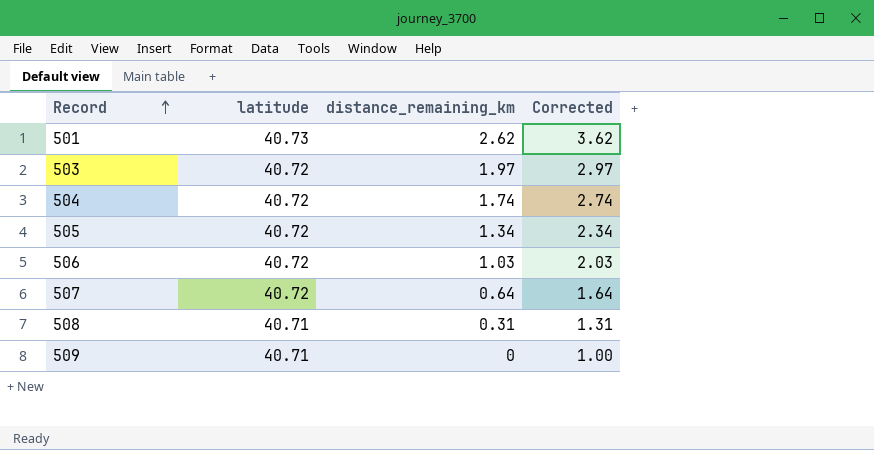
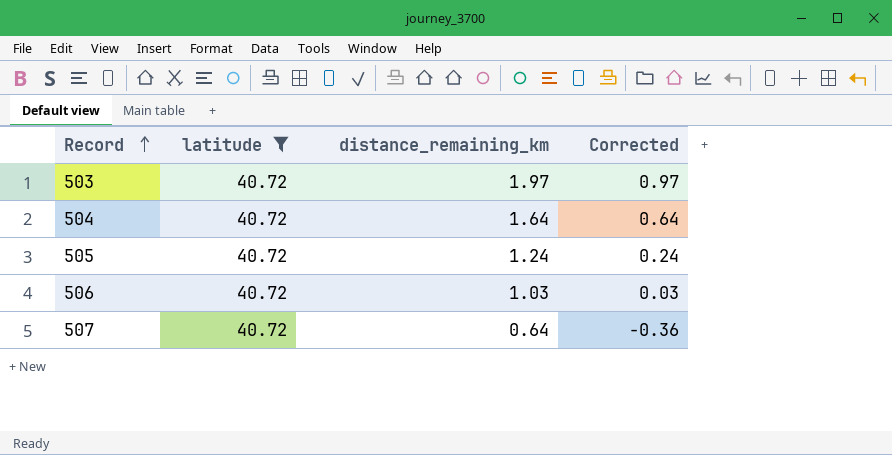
filter: none -> latitude = 40.72
column Corrected | formula: [distance_remaining_km] + 1 -> [distance_remaining_km] - 1
504 | distance_remaining_km: 1.74 -> 1.64
505 | distance_remaining_km: 1.34 -> 1.24

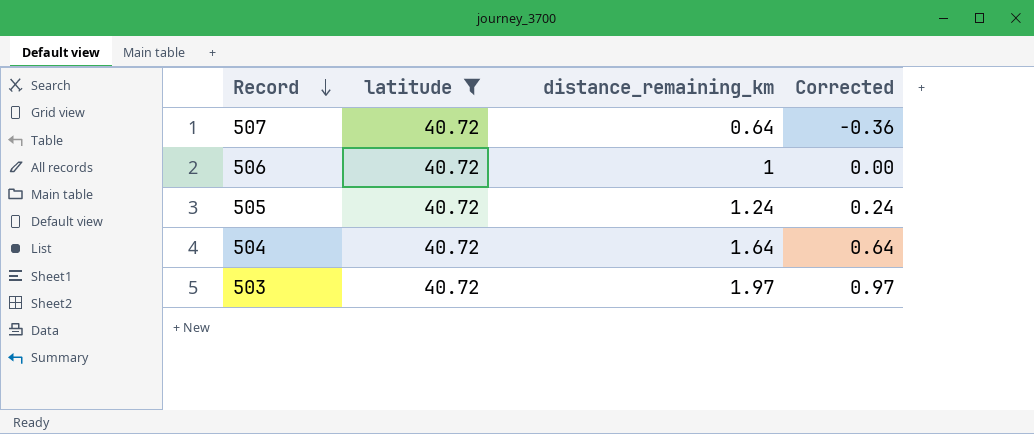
row order: Record ascending -> Record descending
506 | distance_remaining_km: 1.03 -> 1
506 | Corrected: 0.03 -> 0.00

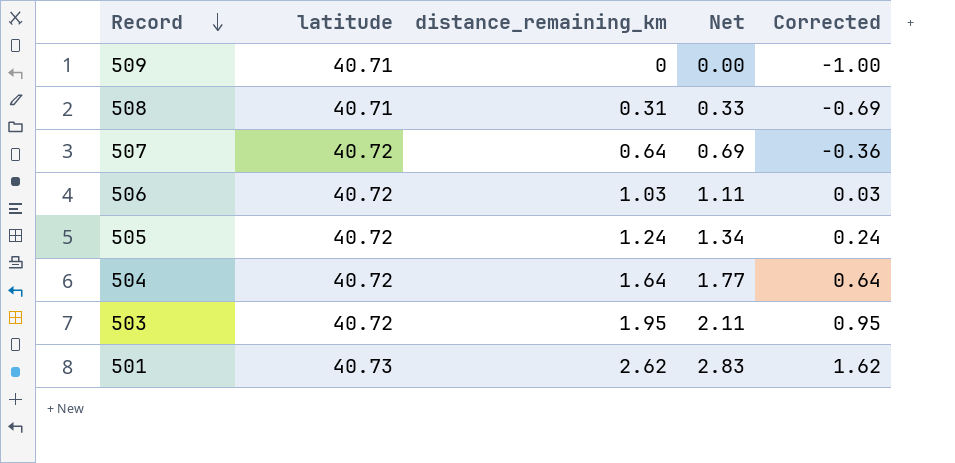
filter: latitude = 40.72 -> none
column Net | formula: none -> [distance_remaining_km] * 1.08
506 | distance_remaining_km: 1 -> 1.03
506 | Corrected: 0.00 -> 0.03
503 | distance_remaining_km: 1.97 -> 1.95
503 | Corrected: 0.97 -> 0.95

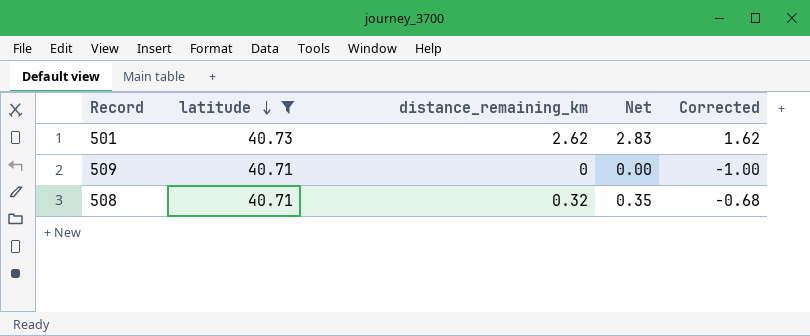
filter: none -> latitude != 40.72
row order: Record descending -> latitude descending
508 | distance_remaining_km: 0.31 -> 0.32
508 | Net: 0.33 -> 0.35
508 | Corrected: -0.69 -> -0.68

